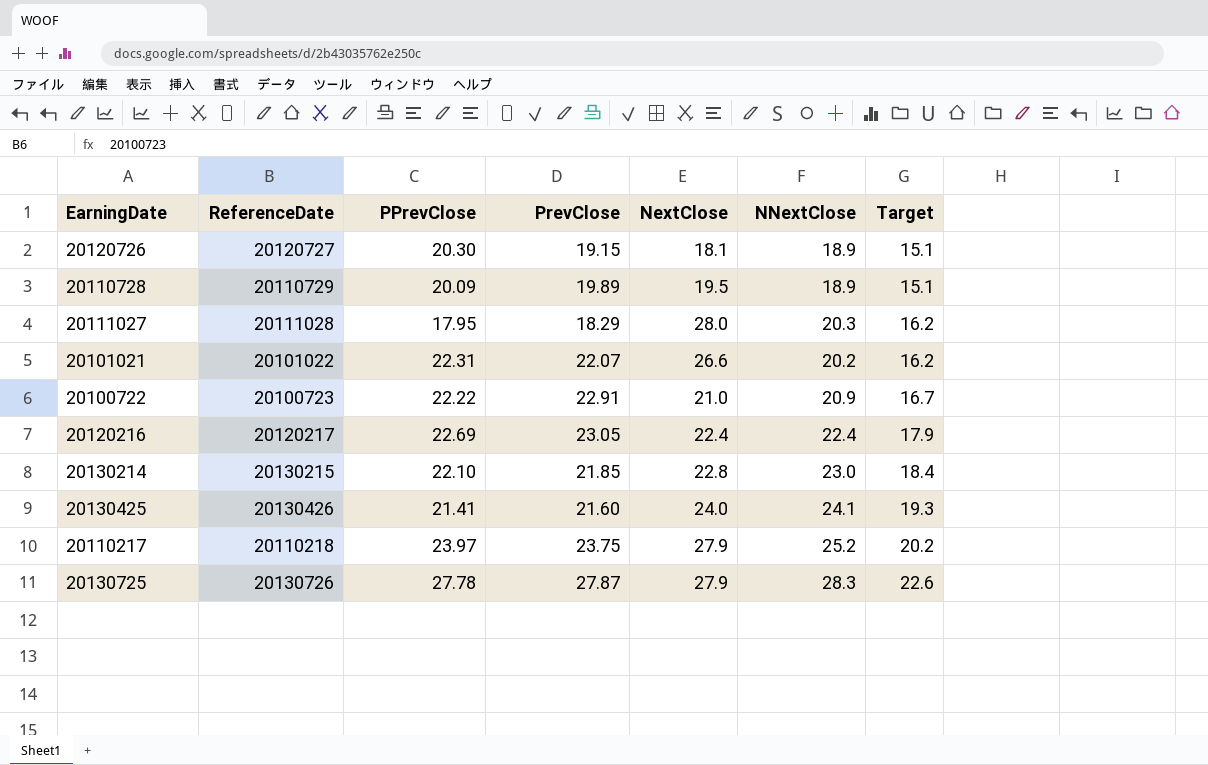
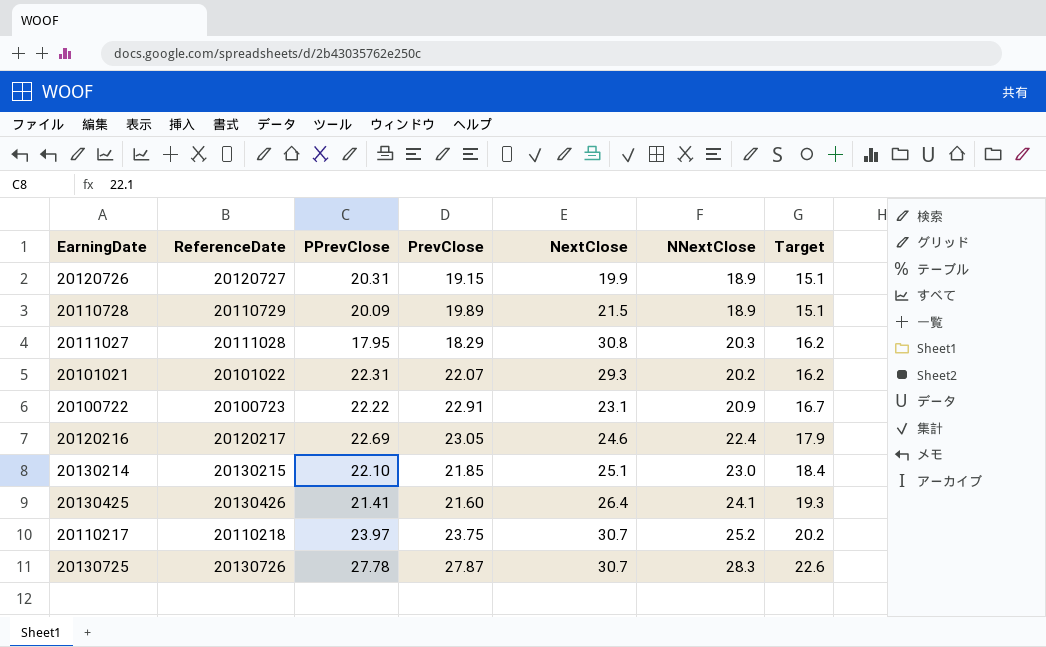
20120726 | PPrevClose: 20.30 -> 20.31
20120726 | NextClose: 18.1 -> 19.9
20110728 | NextClose: 19.5 -> 21.5
20111027 | NextClose: 28.0 -> 30.8
20101021 | NextClose: 26.6 -> 29.3
20100722 | NextClose: 21.0 -> 23.1
20120216 | NextClose: 22.4 -> 24.6
20130214 | NextClose: 22.8 -> 25.1
20130425 | NextClose: 24.0 -> 26.4
20110217 | NextClose: 27.9 -> 30.7
20130725 | NextClose: 27.9 -> 30.7

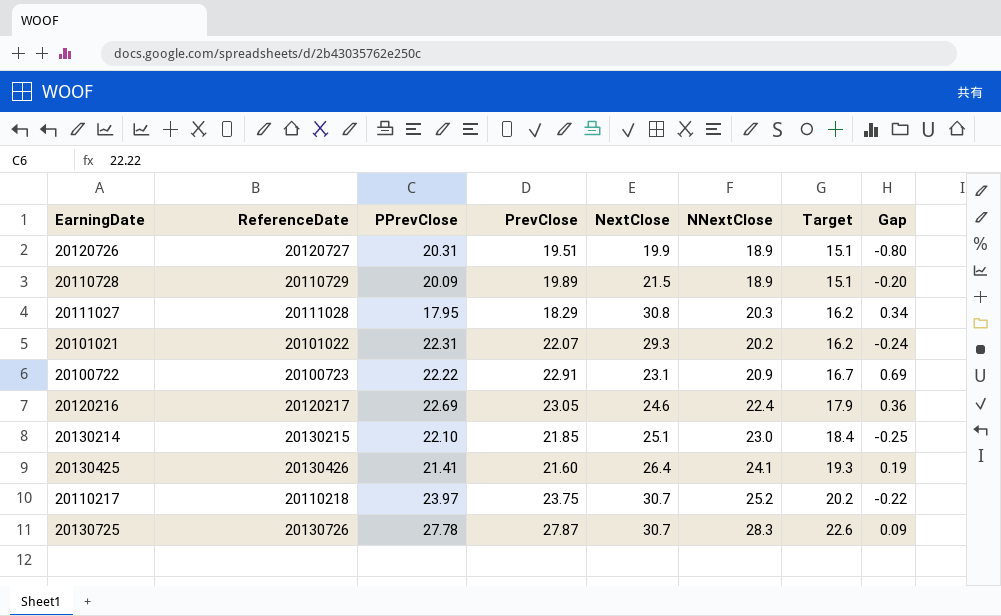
column Gap | formula: none -> [PrevClose] - [PPrevClose]
20120726 | PrevClose: 19.15 -> 19.51

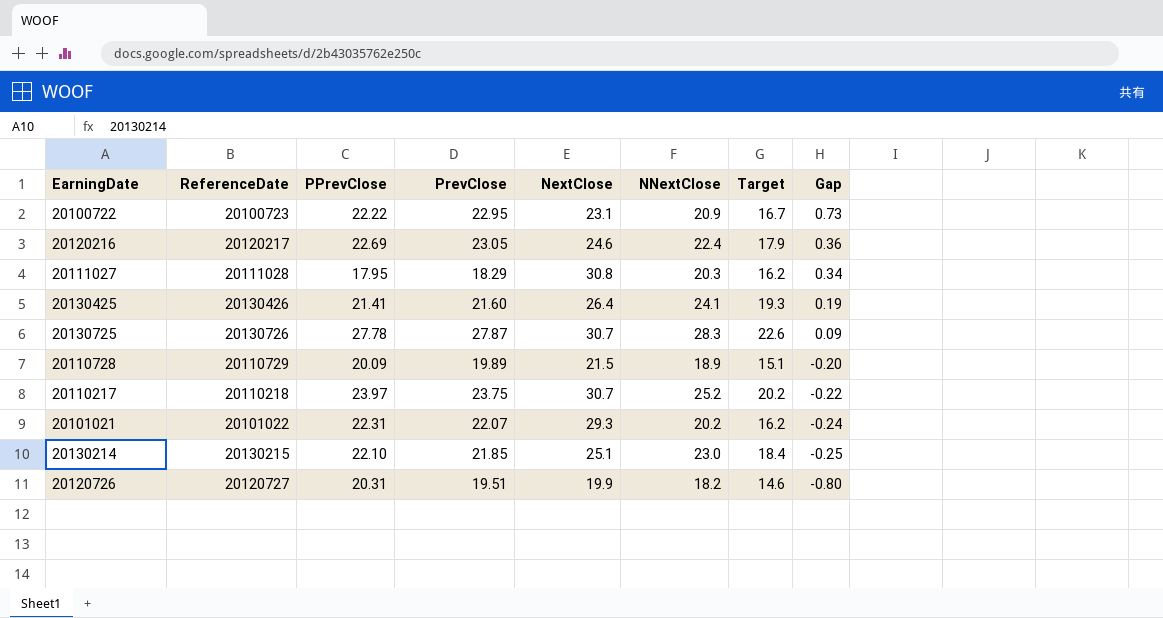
row order: Target ascending -> Gap descending
20100722 | PrevClose: 22.91 -> 22.95
20100722 | Gap: 0.69 -> 0.73
20120726 | NNextClose: 18.9 -> 18.2
20120726 | Target: 15.1 -> 14.6

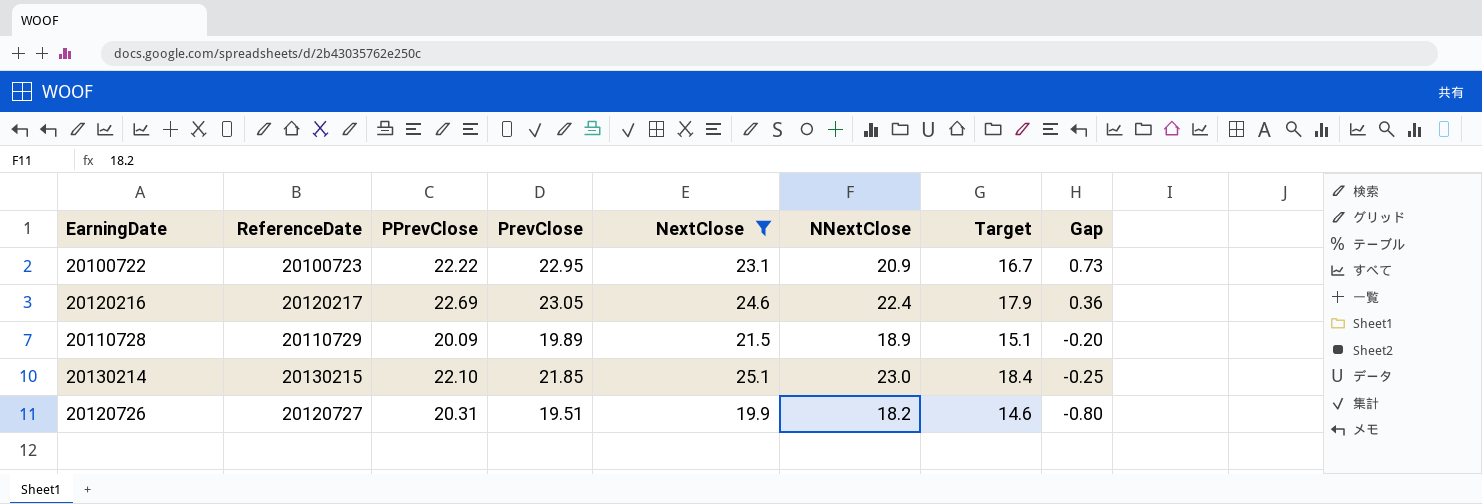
filter: none -> NextClose <= 25.1

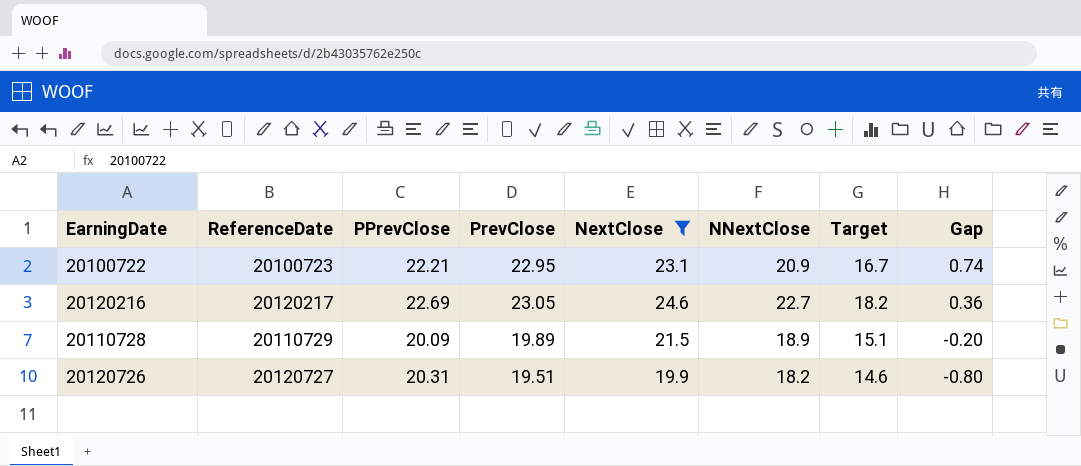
row 20130214: 20130215 | 22.10 | 21.85 | 25.1 | 23.0 | 18.4 | -0.25 -> none
20100722 | PPrevClose: 22.22 -> 22.21
20100722 | Gap: 0.73 -> 0.74
20120216 | NNextClose: 22.4 -> 22.7
20120216 | Target: 17.9 -> 18.2

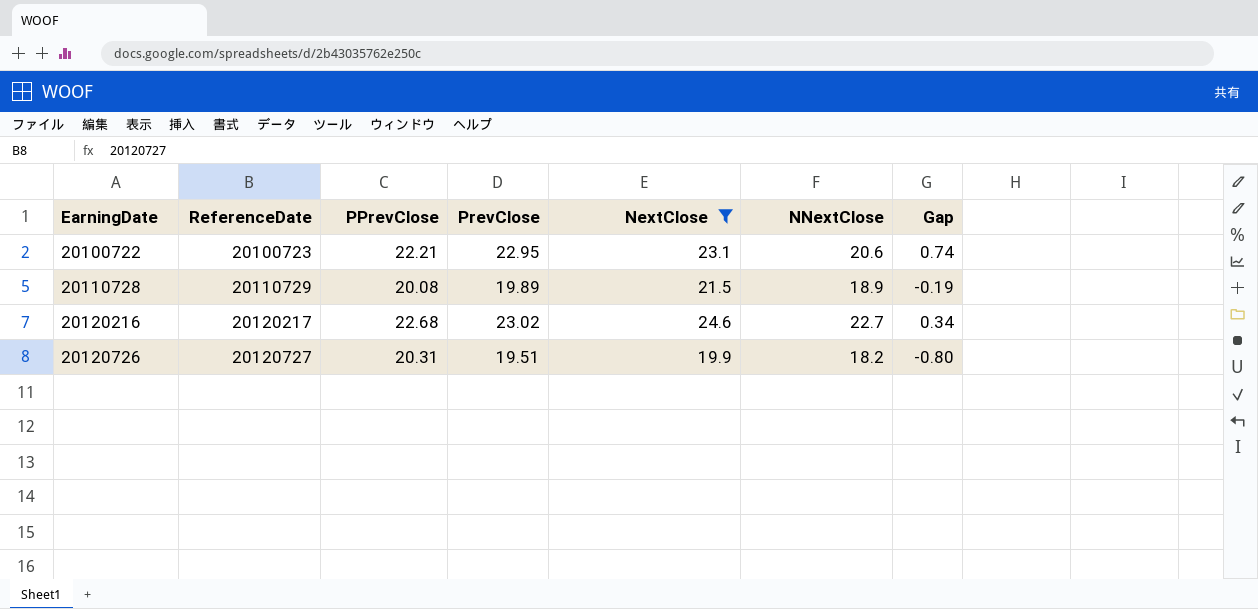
row order: Gap descending -> EarningDate ascending
column Target | formula: [NNextClose] * 0.8 -> none
20100722 | NNextClose: 20.9 -> 20.6
20110728 | PPrevClose: 20.09 -> 20.08
20110728 | Gap: -0.20 -> -0.19
20120216 | PPrevClose: 22.69 -> 22.68
20120216 | PrevClose: 23.05 -> 23.02
20120216 | Gap: 0.36 -> 0.34

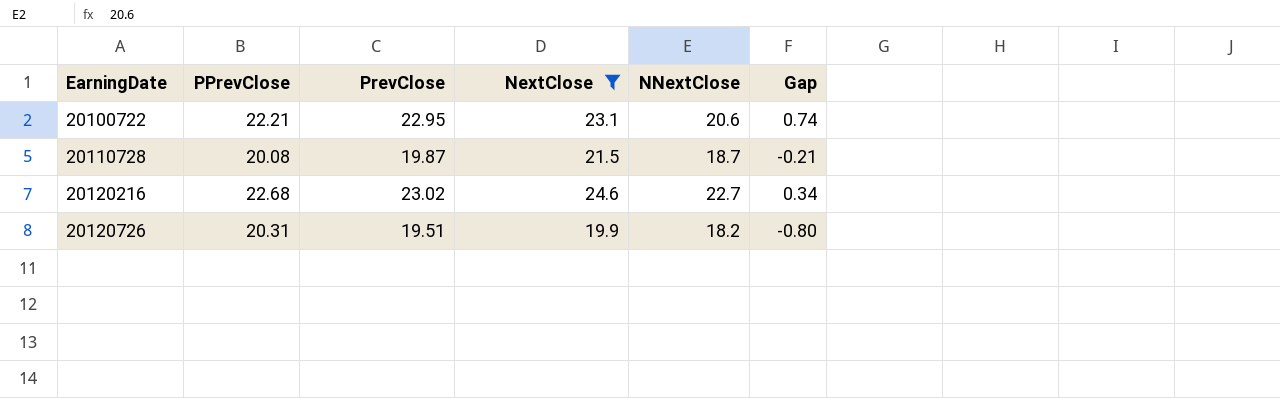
column ReferenceDate | position: 2 -> none
20110728 | PrevClose: 19.89 -> 19.87
20110728 | NNextClose: 18.9 -> 18.7
20110728 | Gap: -0.19 -> -0.21

